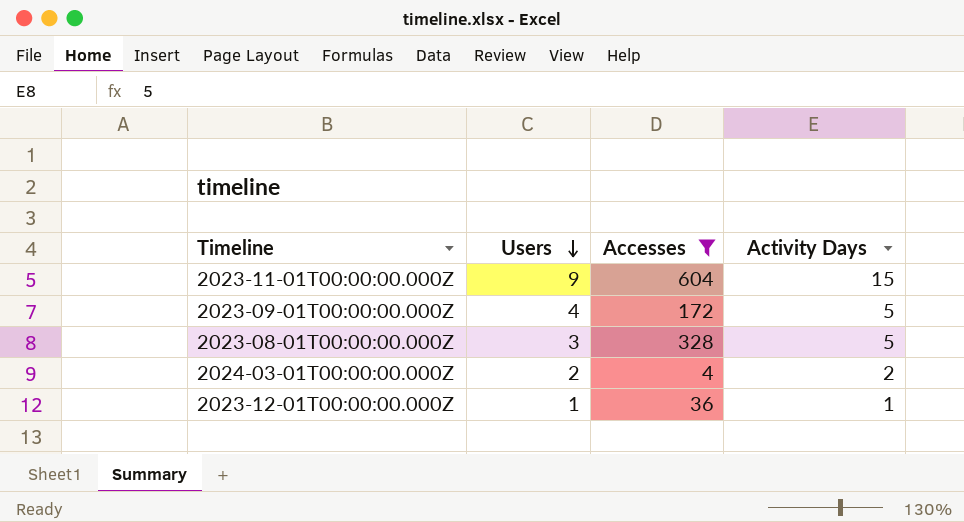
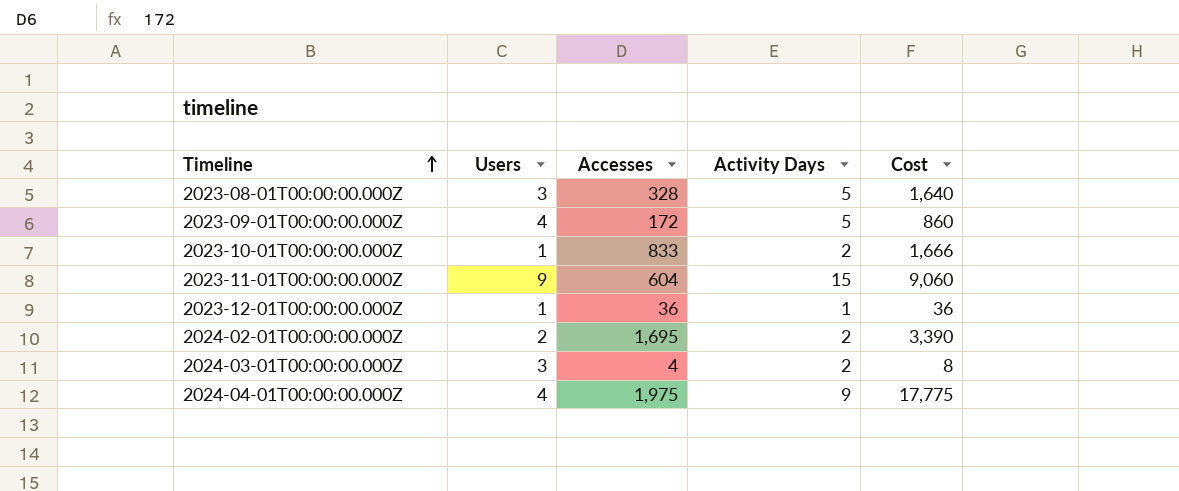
filter: Accesses <= 604 -> none
row order: Users descending -> Timeline ascending
column Cost | formula: none -> [Accesses] * [Activity Days]
2024-03-01T00:00:00.000Z | Users: 2 -> 3

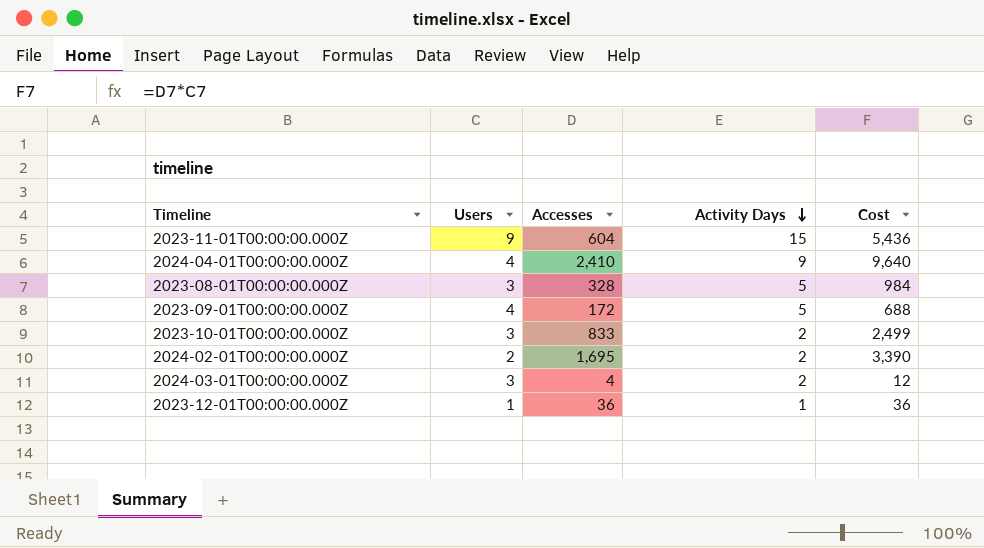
row order: Timeline ascending -> Activity Days descending
column Cost | formula: [Accesses] * [Activity Days] -> [Users] * [Accesses]
2024-04-01T00:00:00.000Z | Accesses: 1,975 -> 2,410
2023-10-01T00:00:00.000Z | Users: 1 -> 3

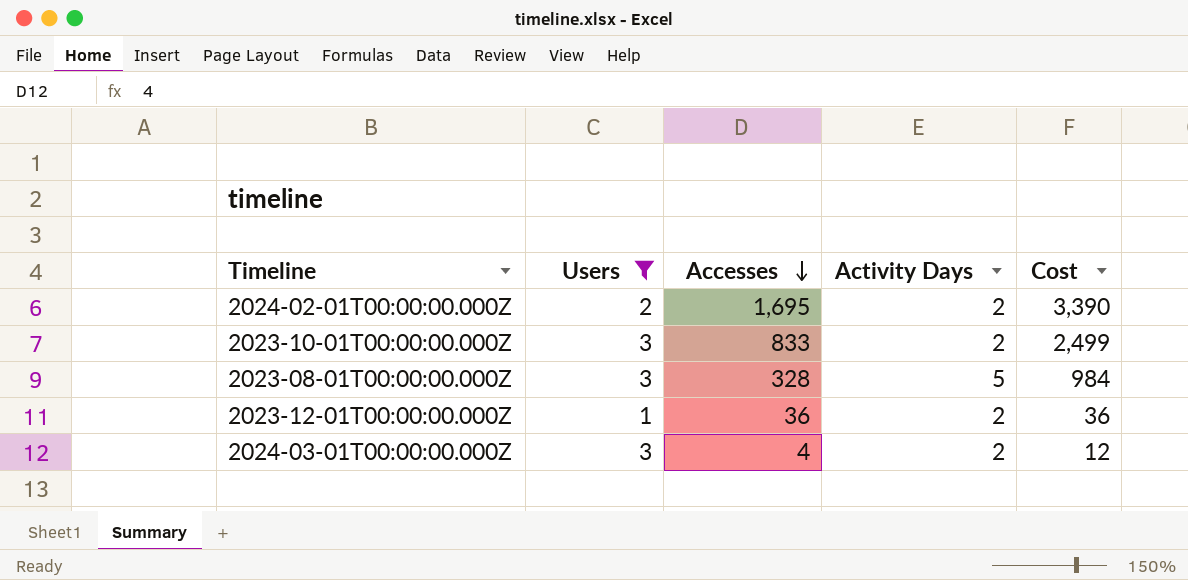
filter: none -> Users <= 3
row order: Activity Days descending -> Accesses descending
2023-12-01T00:00:00.000Z | Activity Days: 1 -> 2

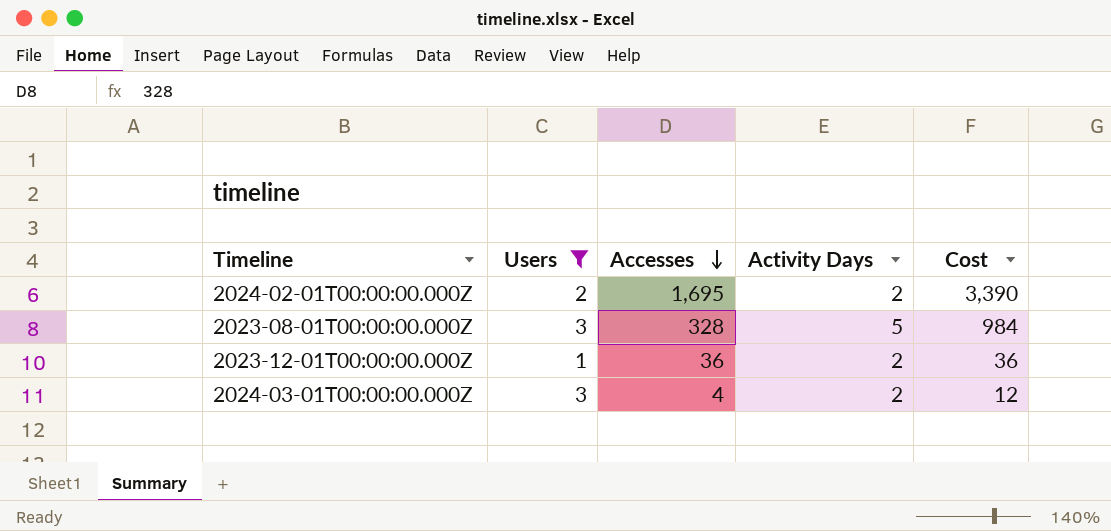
row 2023-10-01T00:00:00.000Z: 3 | 833 | 2 | 2,499 -> none

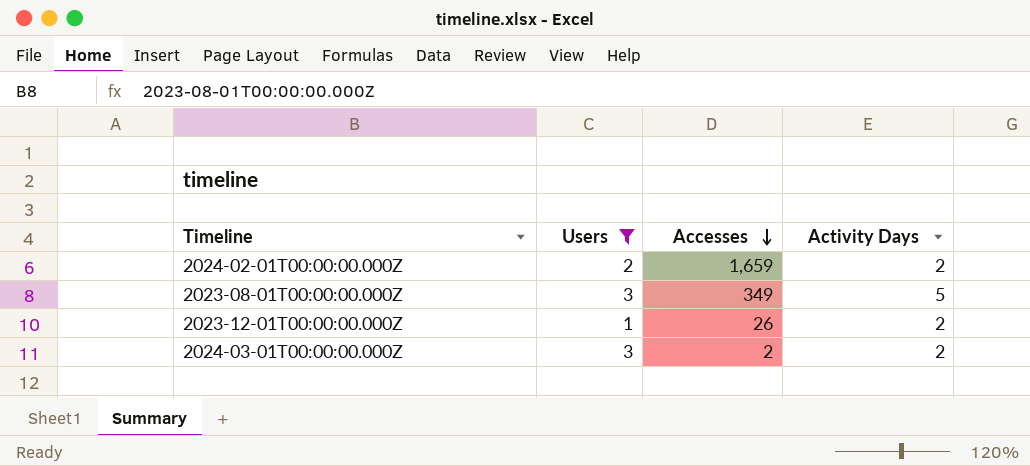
column Cost | formula: [Users] * [Accesses] -> none
2024-02-01T00:00:00.000Z | Accesses: 1,695 -> 1,659
2023-08-01T00:00:00.000Z | Accesses: 328 -> 349
2023-12-01T00:00:00.000Z | Accesses: 36 -> 26
2024-03-01T00:00:00.000Z | Accesses: 4 -> 2

